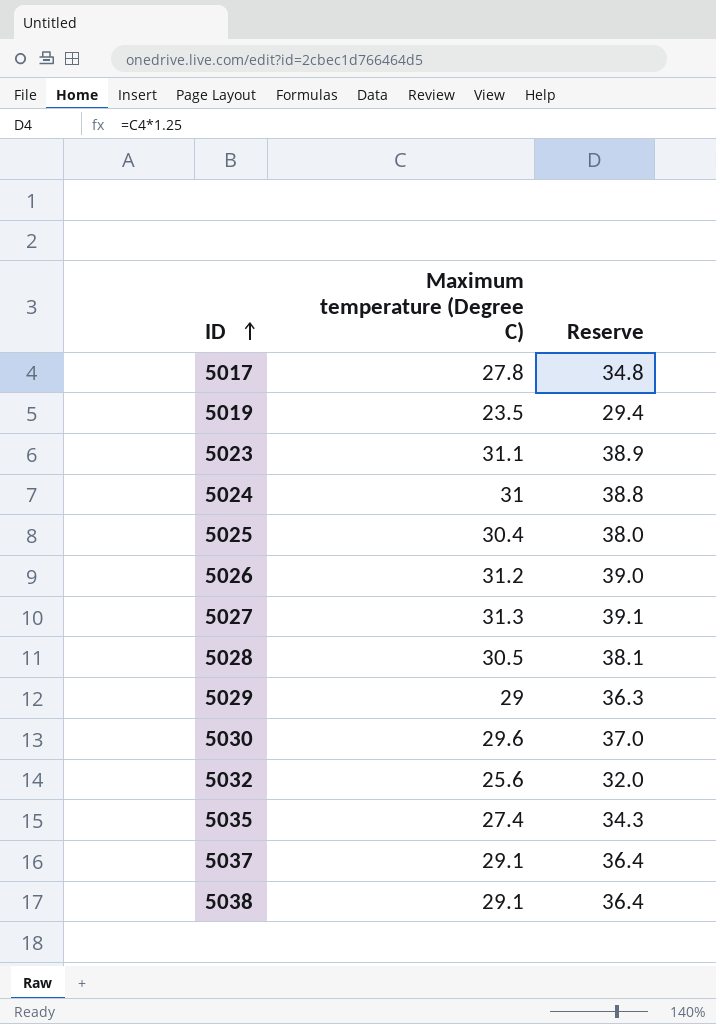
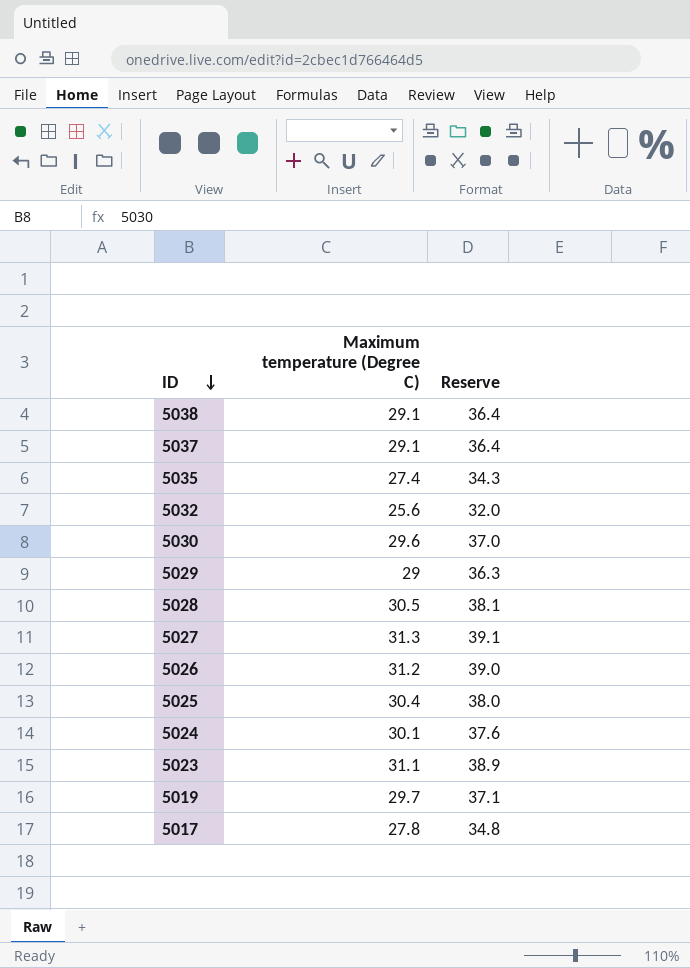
row order: ID ascending -> ID descending
5024 | Maximum temperature (Degree C): 31 -> 30.1
5024 | Reserve: 38.8 -> 37.6
5019 | Maximum temperature (Degree C): 23.5 -> 29.7
5019 | Reserve: 29.4 -> 37.1

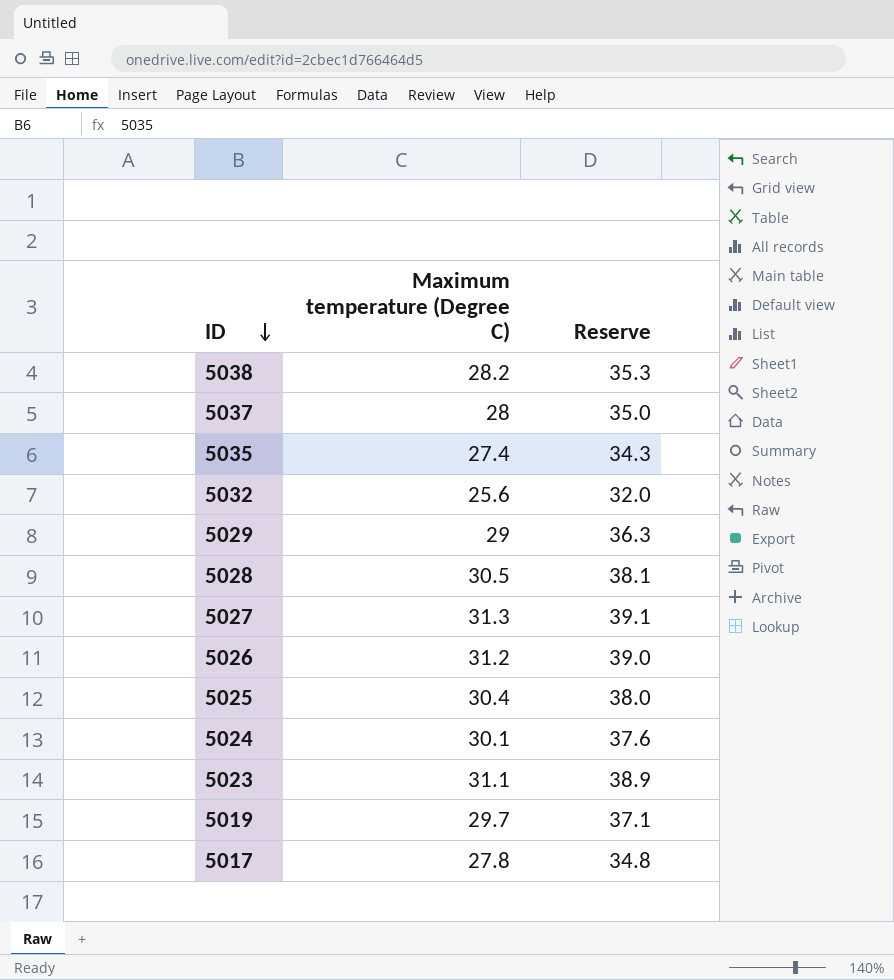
row 5030: 29.6 | 37.0 -> none
5038 | Maximum temperature (Degree C): 29.1 -> 28.2
5038 | Reserve: 36.4 -> 35.3
5037 | Maximum temperature (Degree C): 29.1 -> 28
5037 | Reserve: 36.4 -> 35.0

